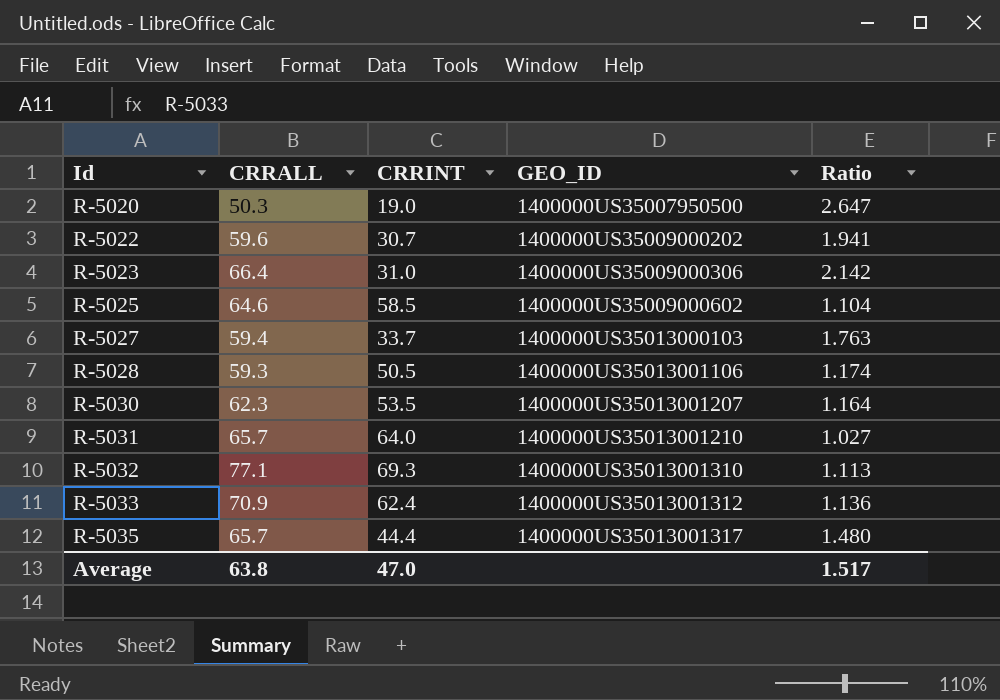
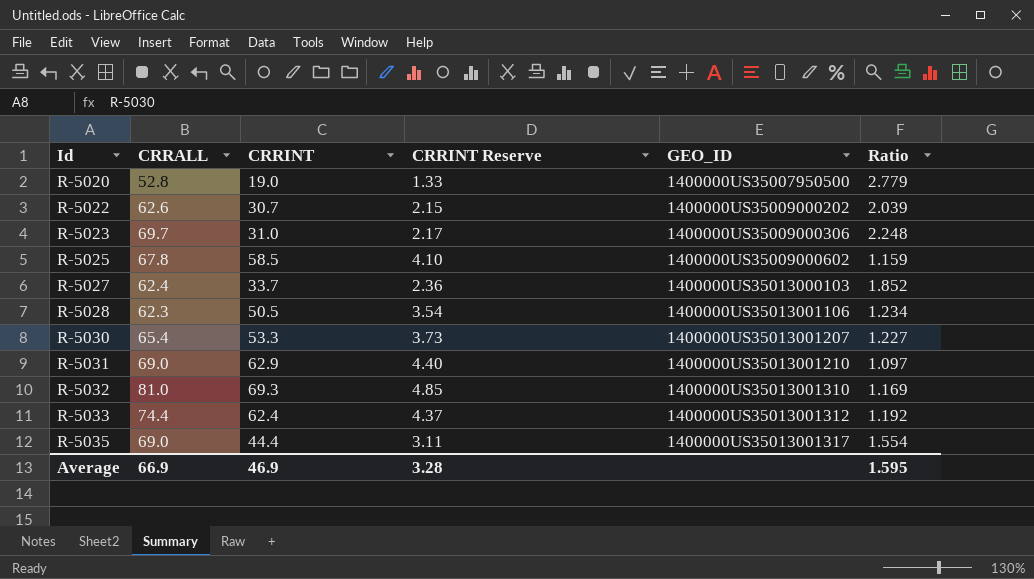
column CRRINT Reserve | formula: none -> [CRRINT] * 0.07
R-5020 | CRRALL: 50.3 -> 52.8
R-5020 | Ratio: 2.647 -> 2.779
R-5022 | CRRALL: 59.6 -> 62.6
R-5022 | Ratio: 1.941 -> 2.039
R-5023 | CRRALL: 66.4 -> 69.7
R-5023 | Ratio: 2.142 -> 2.248
R-5025 | CRRALL: 64.6 -> 67.8
R-5025 | Ratio: 1.104 -> 1.159
R-5027 | CRRALL: 59.4 -> 62.4
R-5027 | Ratio: 1.763 -> 1.852
R-5028 | CRRALL: 59.3 -> 62.3
R-5028 | Ratio: 1.174 -> 1.234
R-5030 | CRRALL: 62.3 -> 65.4
R-5030 | CRRINT: 53.5 -> 53.3
R-5030 | Ratio: 1.164 -> 1.227
R-5031 | CRRALL: 65.7 -> 69.0
R-5031 | CRRINT: 64.0 -> 62.9
R-5031 | Ratio: 1.027 -> 1.097
R-5032 | CRRALL: 77.1 -> 81.0
R-5032 | Ratio: 1.113 -> 1.169
R-5033 | CRRALL: 70.9 -> 74.4
R-5033 | Ratio: 1.136 -> 1.192
R-5035 | CRRALL: 65.7 -> 69.0
R-5035 | Ratio: 1.480 -> 1.554
Average | CRRALL: 63.8 -> 66.9
Average | CRRINT: 47.0 -> 46.9
Average | Ratio: 1.517 -> 1.595

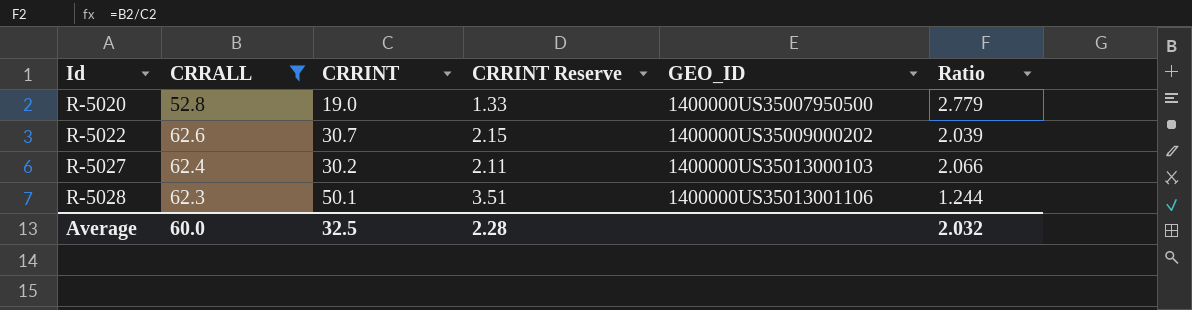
filter: none -> CRRALL <= 62.6
R-5027 | CRRINT: 33.7 -> 30.2
R-5027 | CRRINT Reserve: 2.36 -> 2.11
R-5027 | Ratio: 1.852 -> 2.066
R-5028 | CRRINT: 50.5 -> 50.1
R-5028 | CRRINT Reserve: 3.54 -> 3.51
R-5028 | Ratio: 1.234 -> 1.244
Average | CRRALL: 66.9 -> 60.0
Average | CRRINT: 46.9 -> 32.5
Average | CRRINT Reserve: 3.28 -> 2.28
Average | Ratio: 1.595 -> 2.032

